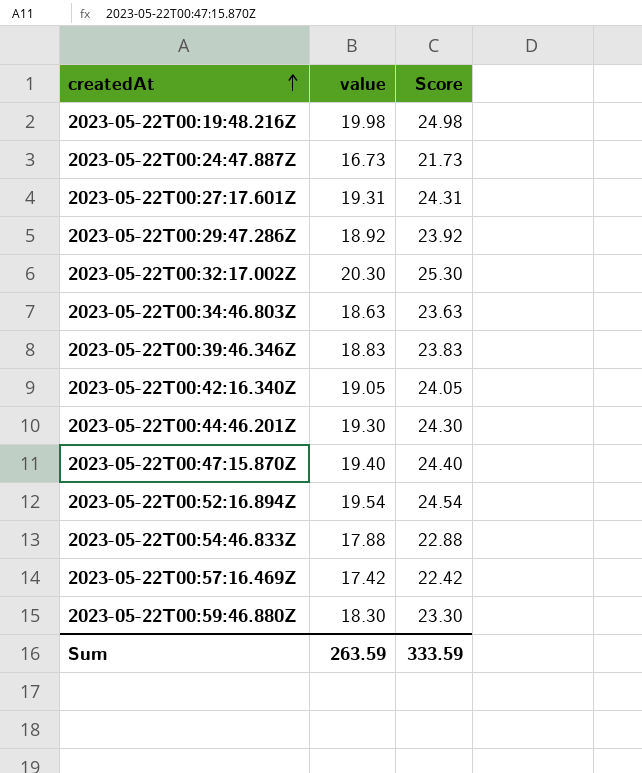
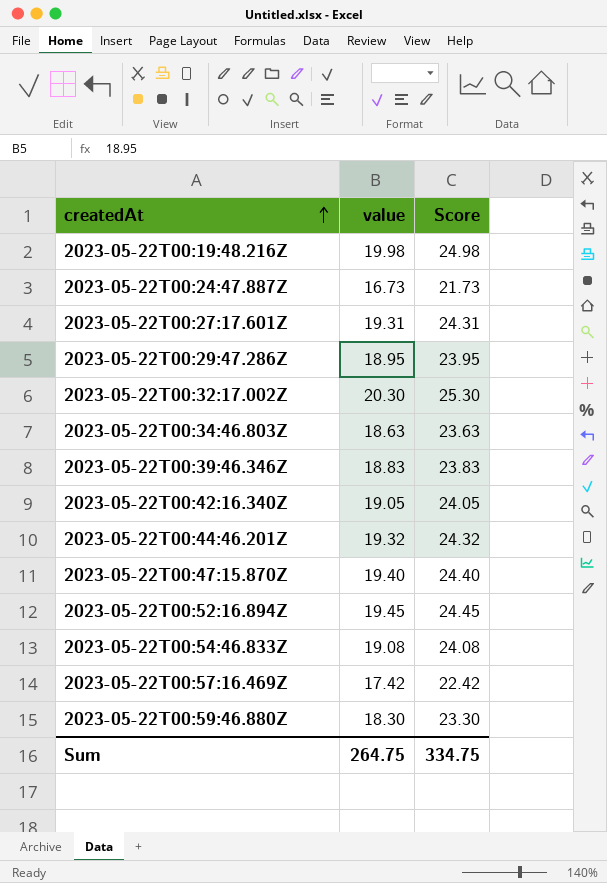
2023-05-22T00:29:47.286Z | value: 18.92 -> 18.95
2023-05-22T00:29:47.286Z | Score: 23.92 -> 23.95
2023-05-22T00:44:46.201Z | value: 19.30 -> 19.32
2023-05-22T00:44:46.201Z | Score: 24.30 -> 24.32
2023-05-22T00:52:16.894Z | value: 19.54 -> 19.45
2023-05-22T00:52:16.894Z | Score: 24.54 -> 24.45
2023-05-22T00:54:46.833Z | value: 17.88 -> 19.08
2023-05-22T00:54:46.833Z | Score: 22.88 -> 24.08
Sum | value: 263.59 -> 264.75
Sum | Score: 333.59 -> 334.75

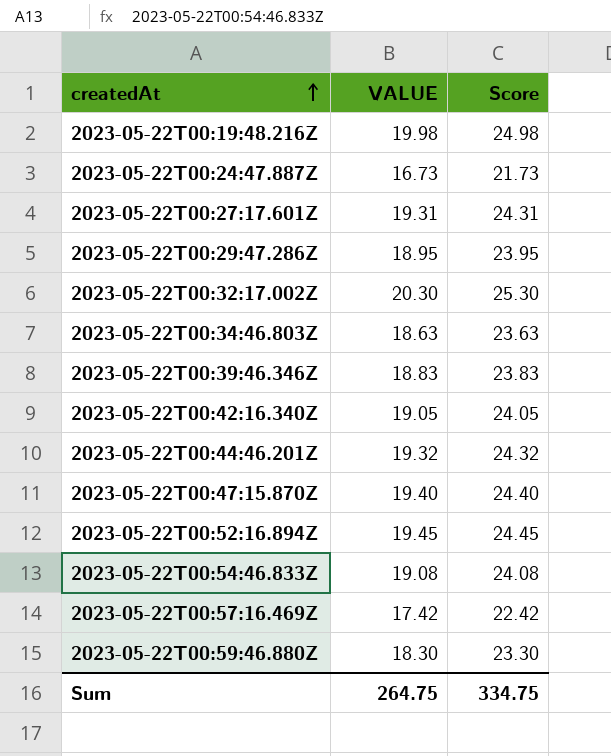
column name: value -> VALUE

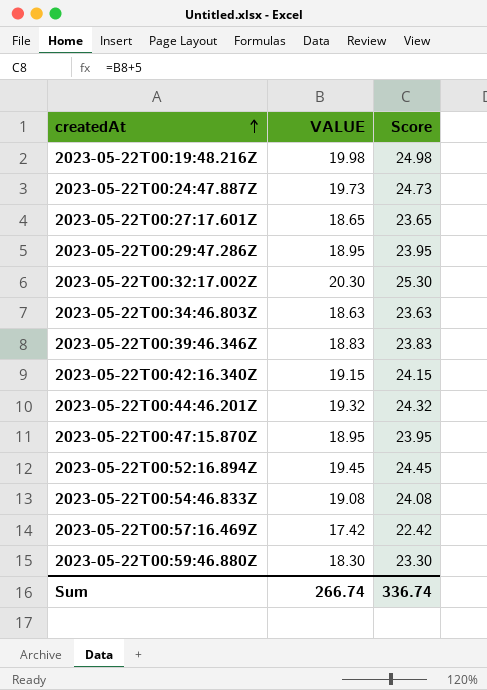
2023-05-22T00:24:47.887Z | VALUE: 16.73 -> 19.73
2023-05-22T00:24:47.887Z | Score: 21.73 -> 24.73
2023-05-22T00:27:17.601Z | VALUE: 19.31 -> 18.65
2023-05-22T00:27:17.601Z | Score: 24.31 -> 23.65
2023-05-22T00:42:16.340Z | VALUE: 19.05 -> 19.15
2023-05-22T00:42:16.340Z | Score: 24.05 -> 24.15
2023-05-22T00:47:15.870Z | VALUE: 19.40 -> 18.95
2023-05-22T00:47:15.870Z | Score: 24.40 -> 23.95
Sum | VALUE: 264.75 -> 266.74
Sum | Score: 334.75 -> 336.74

